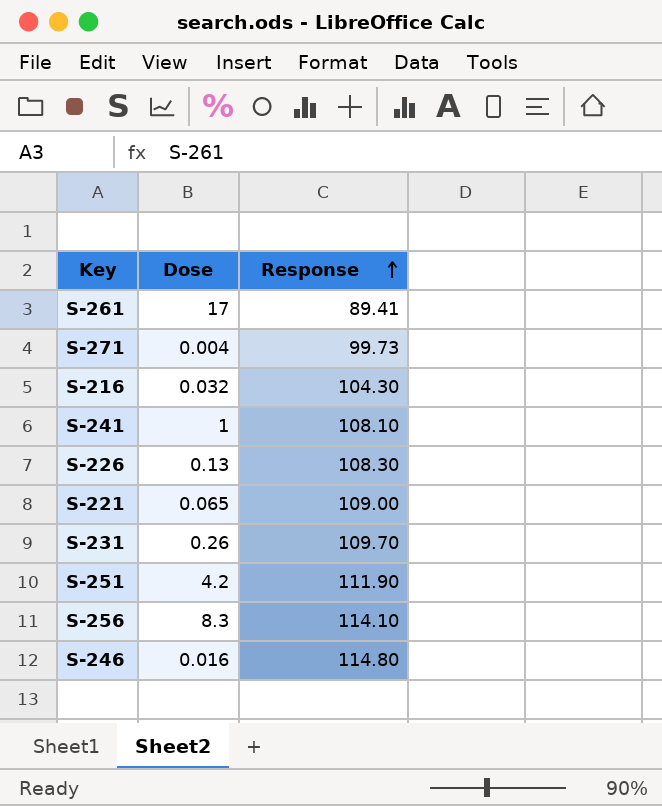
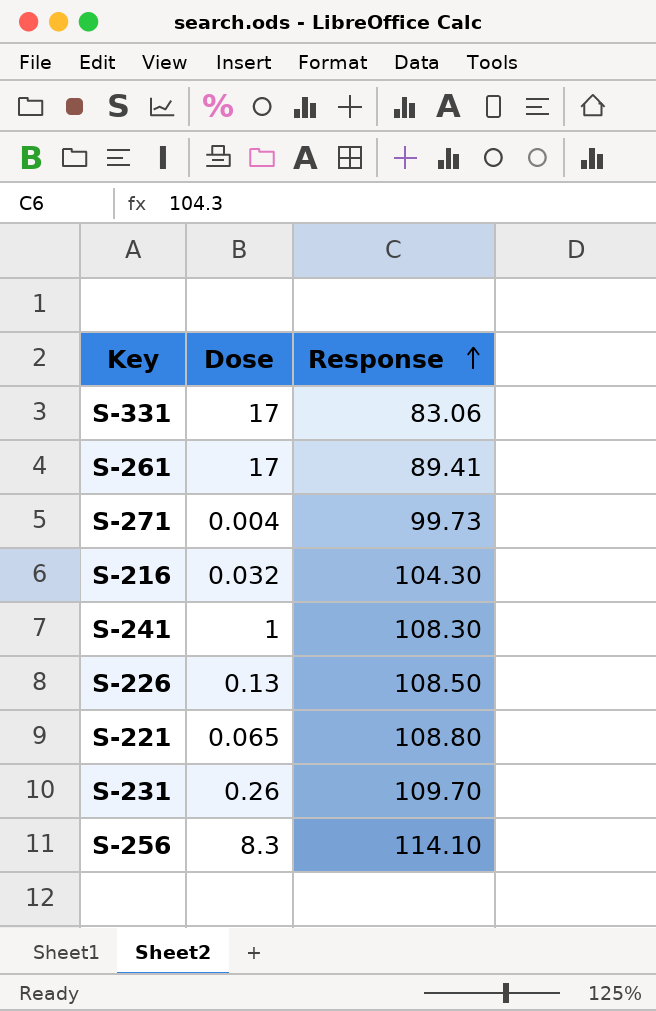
row S-251: 4.2 | 111.90 -> none
row S-246: 0.016 | 114.80 -> none
row S-331: none -> 17 | 83.06
S-241 | Response: 108.10 -> 108.30
S-226 | Response: 108.30 -> 108.50
S-221 | Response: 109.00 -> 108.80

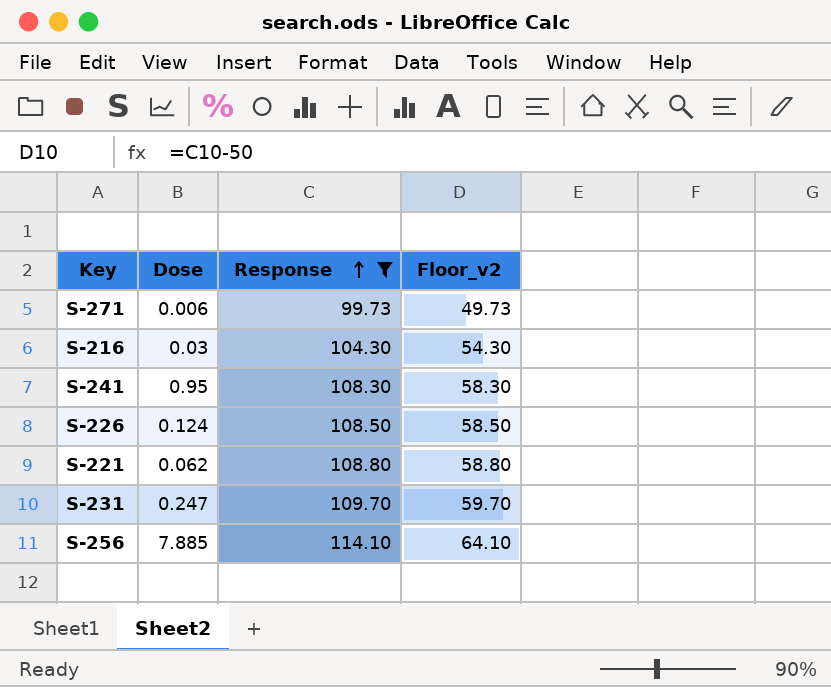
filter: none -> Response >= 99.73
column Floor_v2 | formula: none -> [Response] - 50
S-271 | Dose: 0.004 -> 0.006
S-216 | Dose: 0.032 -> 0.03
S-241 | Dose: 1 -> 0.95
S-226 | Dose: 0.13 -> 0.124
S-221 | Dose: 0.065 -> 0.062
S-231 | Dose: 0.26 -> 0.247
S-256 | Dose: 8.3 -> 7.885

